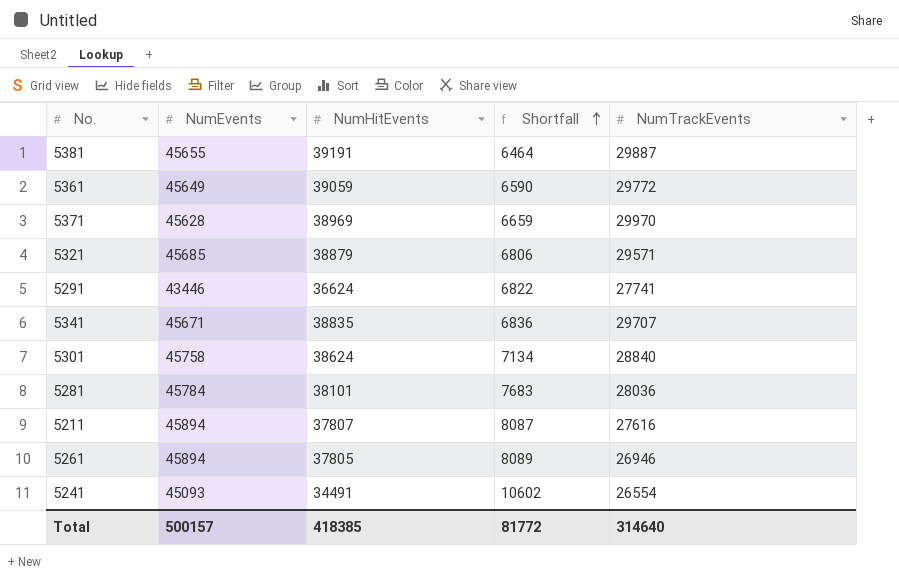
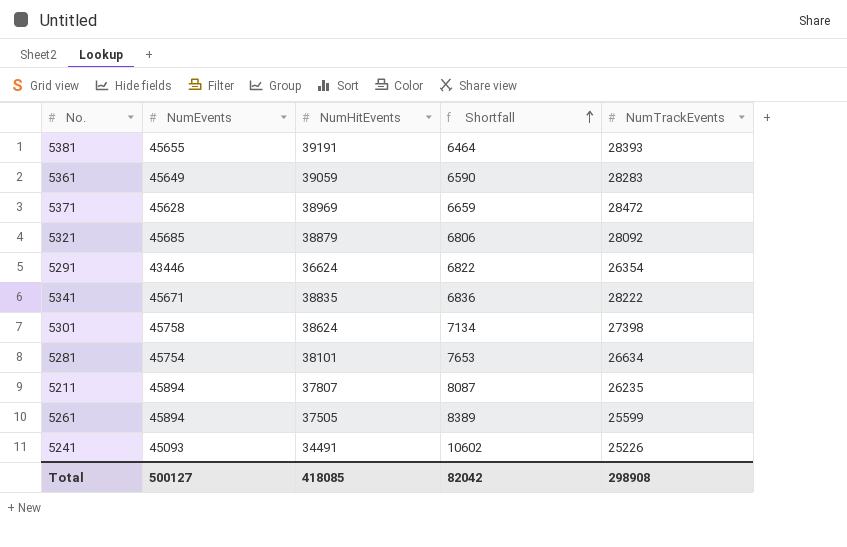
5381 | NumTrackEvents: 29887 -> 28393
5361 | NumTrackEvents: 29772 -> 28283
5371 | NumTrackEvents: 29970 -> 28472
5321 | NumTrackEvents: 29571 -> 28092
5291 | NumTrackEvents: 27741 -> 26354
5341 | NumTrackEvents: 29707 -> 28222
5301 | NumTrackEvents: 28840 -> 27398
5281 | NumEvents: 45784 -> 45754
5281 | Shortfall: 7683 -> 7653
5281 | NumTrackEvents: 28036 -> 26634
5211 | NumTrackEvents: 27616 -> 26235
5261 | NumHitEvents: 37805 -> 37505
5261 | Shortfall: 8089 -> 8389
5261 | NumTrackEvents: 26946 -> 25599
5241 | NumTrackEvents: 26554 -> 25226
Total | NumEvents: 500157 -> 500127
Total | NumHitEvents: 418385 -> 418085
Total | Shortfall: 81772 -> 82042
Total | NumTrackEvents: 314640 -> 298908

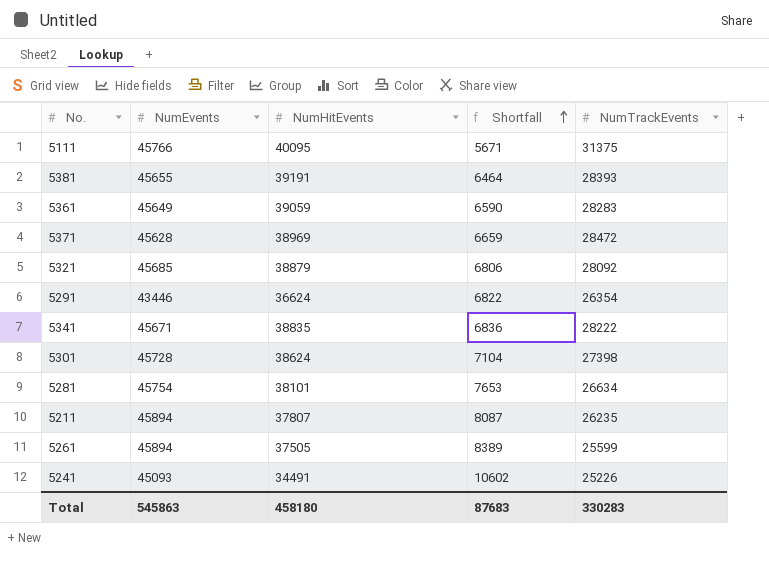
row 5111: none -> 45766 | 40095 | 5671 | 31375
5301 | NumEvents: 45758 -> 45728
5301 | Shortfall: 7134 -> 7104
Total | NumEvents: 500127 -> 545863
Total | NumHitEvents: 418085 -> 458180
Total | Shortfall: 82042 -> 87683
Total | NumTrackEvents: 298908 -> 330283

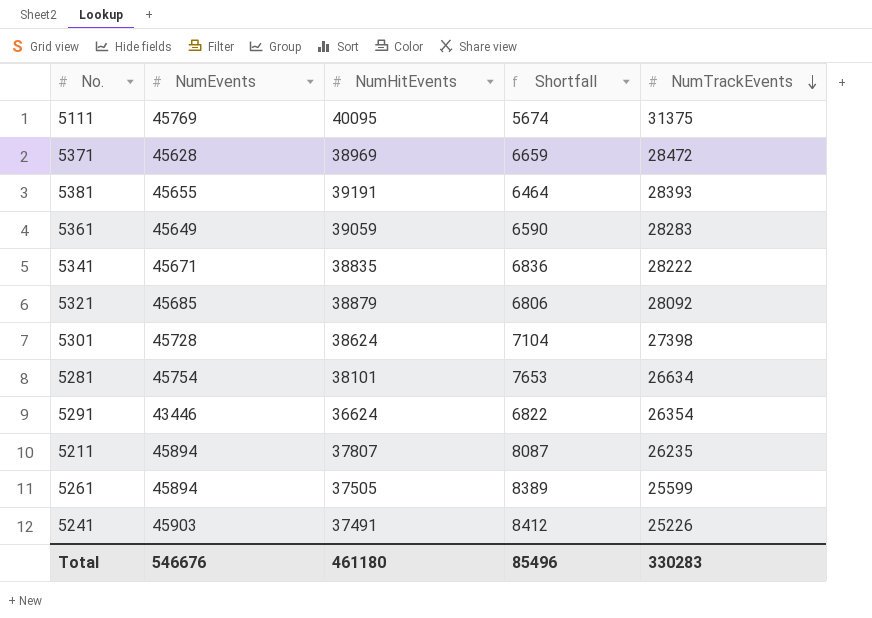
row order: Shortfall ascending -> NumTrackEvents descending
5111 | NumEvents: 45766 -> 45769
5111 | Shortfall: 5671 -> 5674
5241 | NumEvents: 45093 -> 45903
5241 | NumHitEvents: 34491 -> 37491
5241 | Shortfall: 10602 -> 8412
Total | NumEvents: 545863 -> 546676
Total | NumHitEvents: 458180 -> 461180
Total | Shortfall: 87683 -> 85496

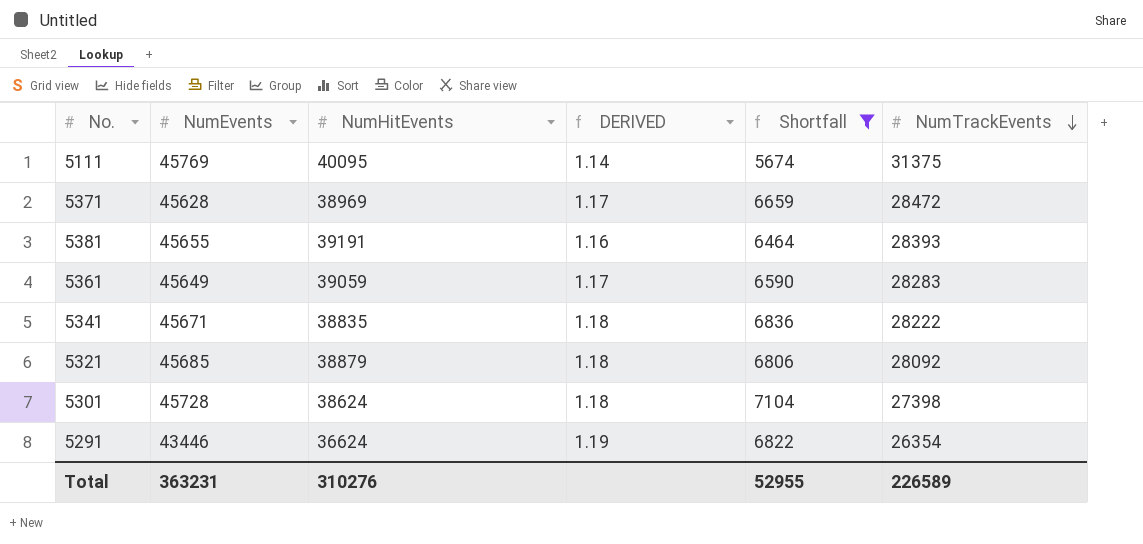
filter: none -> Shortfall <= 7104
column DERIVED | formula: none -> [NumEvents] / [NumHitEvents]
Total | NumEvents: 546676 -> 363231
Total | NumHitEvents: 461180 -> 310276
Total | Shortfall: 85496 -> 52955
Total | NumTrackEvents: 330283 -> 226589

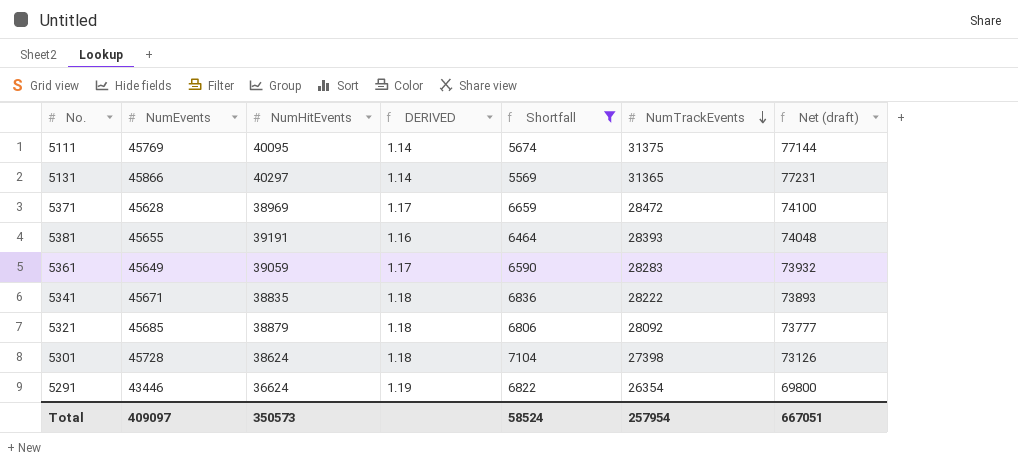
column Net (draft) | formula: none -> [NumEvents] + [NumTrackEvents]
row 5131: none -> 45866 | 40297 | 1.14 | 5569 | 31365 | 77231
Total | NumEvents: 363231 -> 409097
Total | NumHitEvents: 310276 -> 350573
Total | Shortfall: 52955 -> 58524
Total | NumTrackEvents: 226589 -> 257954

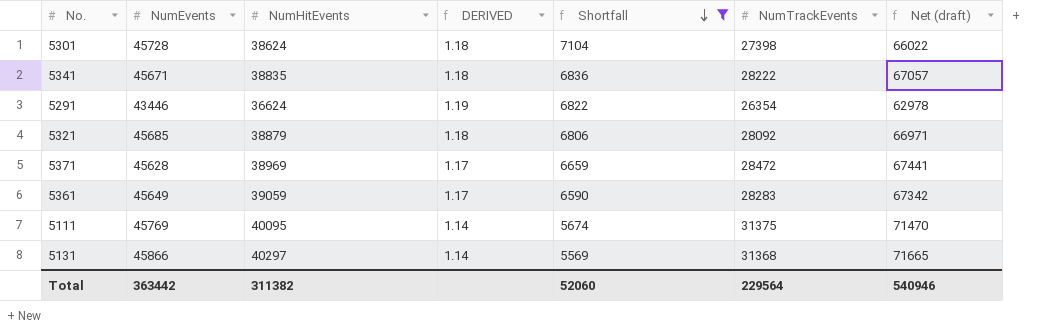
row order: NumTrackEvents descending -> Shortfall descending
column Net (draft) | formula: [NumEvents] + [NumTrackEvents] -> [NumHitEvents] + [NumTrackEvents]
row 5381: 45655 | 39191 | 1.16 | 6464 | 28393 | 74048 -> none
5131 | NumTrackEvents: 31365 -> 31368
Total | NumEvents: 409097 -> 363442
Total | NumHitEvents: 350573 -> 311382
Total | Shortfall: 58524 -> 52060
Total | NumTrackEvents: 257954 -> 229564
Total | Net (draft): 667051 -> 540946

